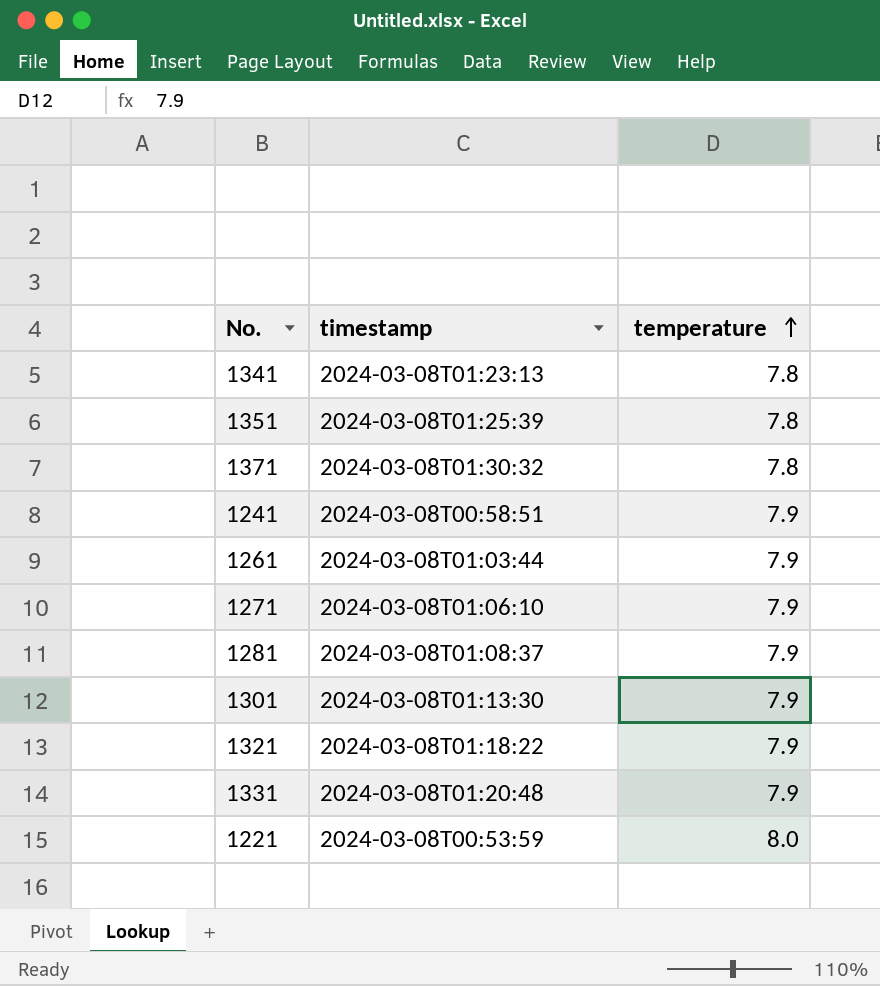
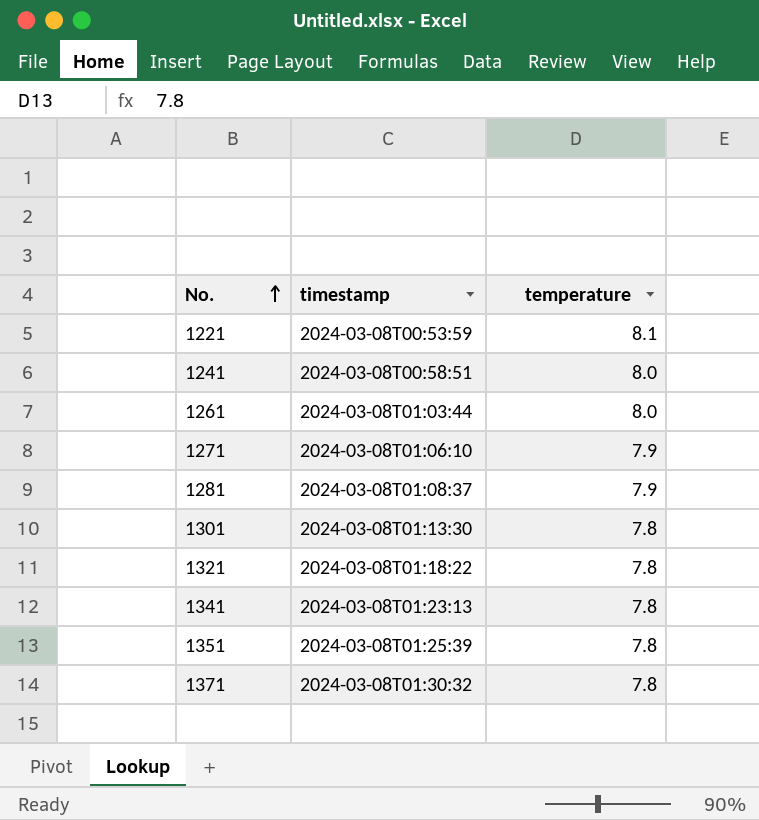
row order: temperature ascending -> No. ascending
row 1331: 2024-03-08T01:20:48 | 7.9 -> none
1221 | temperature: 8.0 -> 8.1
1241 | temperature: 7.9 -> 8.0
1261 | temperature: 7.9 -> 8.0
1301 | temperature: 7.9 -> 7.8
1321 | temperature: 7.9 -> 7.8

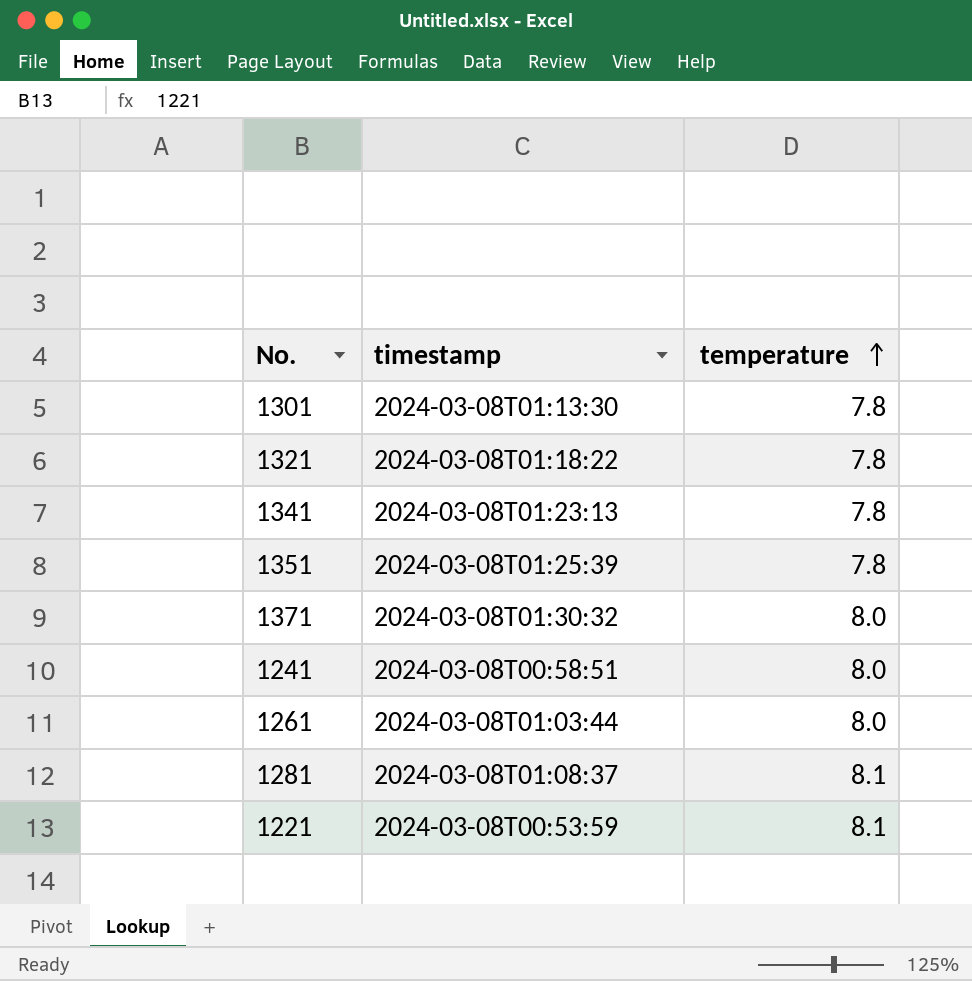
row order: No. ascending -> temperature ascending
row 1271: 2024-03-08T01:06:10 | 7.9 -> none
1371 | temperature: 7.8 -> 8.0
1281 | temperature: 7.9 -> 8.1

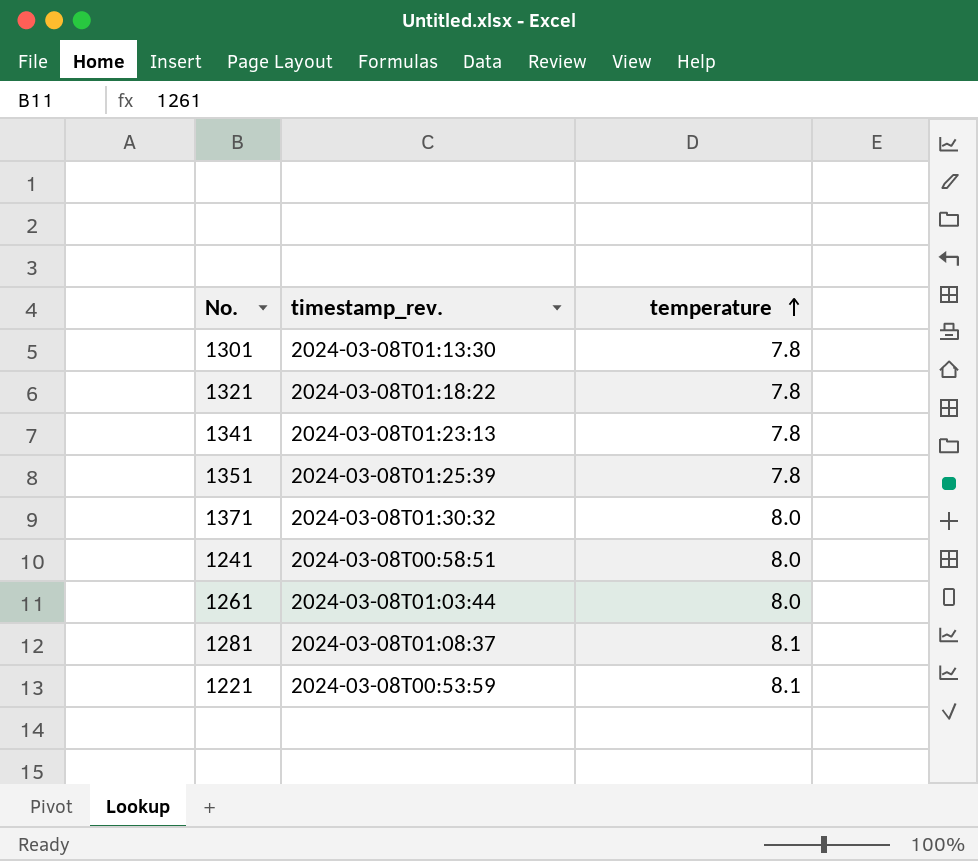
column name: timestamp -> timestamp_rev.

